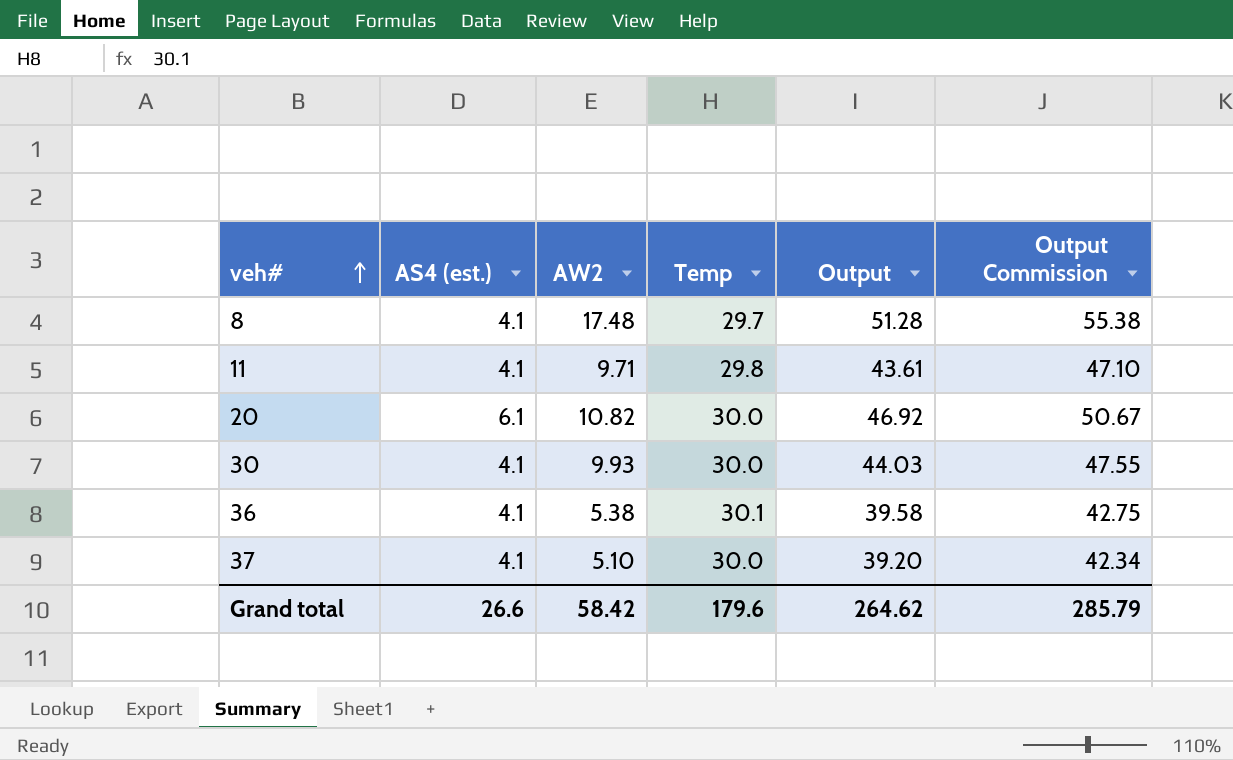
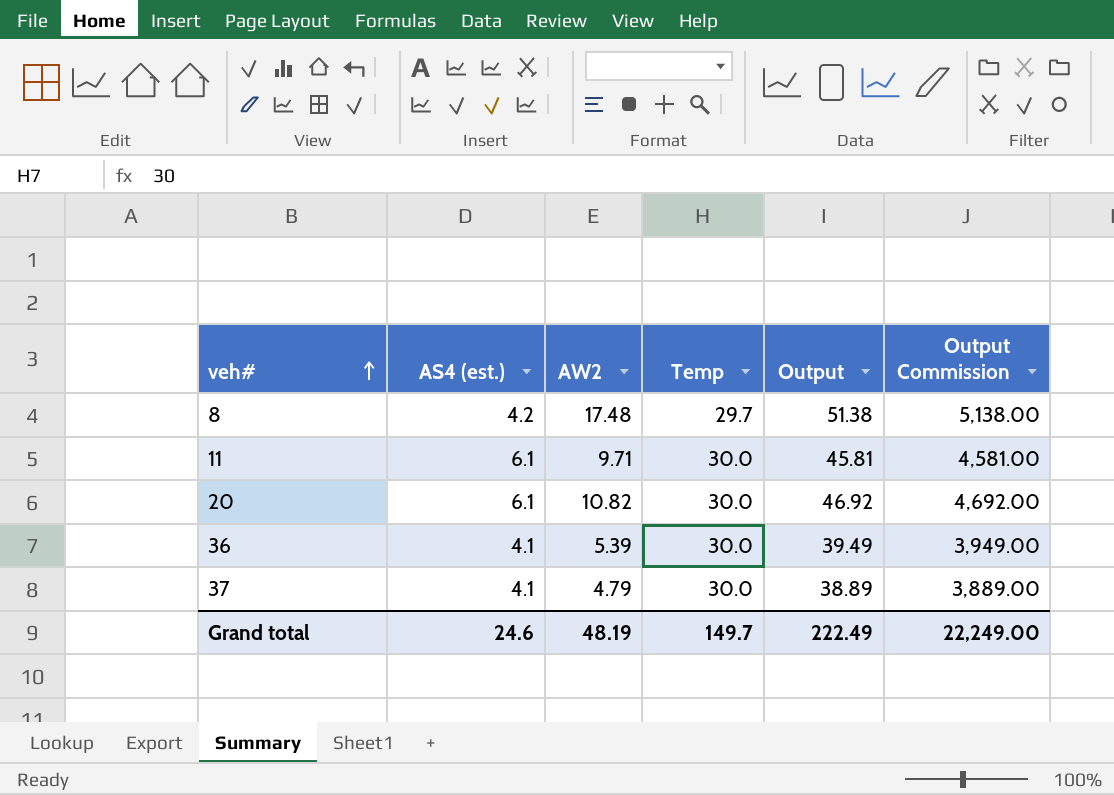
column Output Commission | formula: [Output] * 1.08 -> [Output] * 100
row 30: 4.1 | 9.93 | 30.0 | 44.03 | 47.55 -> none
8 | AS4 (est.): 4.1 -> 4.2
8 | Output: 51.28 -> 51.38
11 | AS4 (est.): 4.1 -> 6.1
11 | Temp: 29.8 -> 30.0
11 | Output: 43.61 -> 45.81
36 | AW2: 5.38 -> 5.39
36 | Temp: 30.1 -> 30.0
36 | Output: 39.58 -> 39.49
37 | AW2: 5.10 -> 4.79
37 | Output: 39.20 -> 38.89
Grand total | AS4 (est.): 26.6 -> 24.6
Grand total | AW2: 58.42 -> 48.19
Grand total | Temp: 179.6 -> 149.7
Grand total | Output: 264.62 -> 222.49
Grand total | Output Commission: 285.79 -> 22,249.00

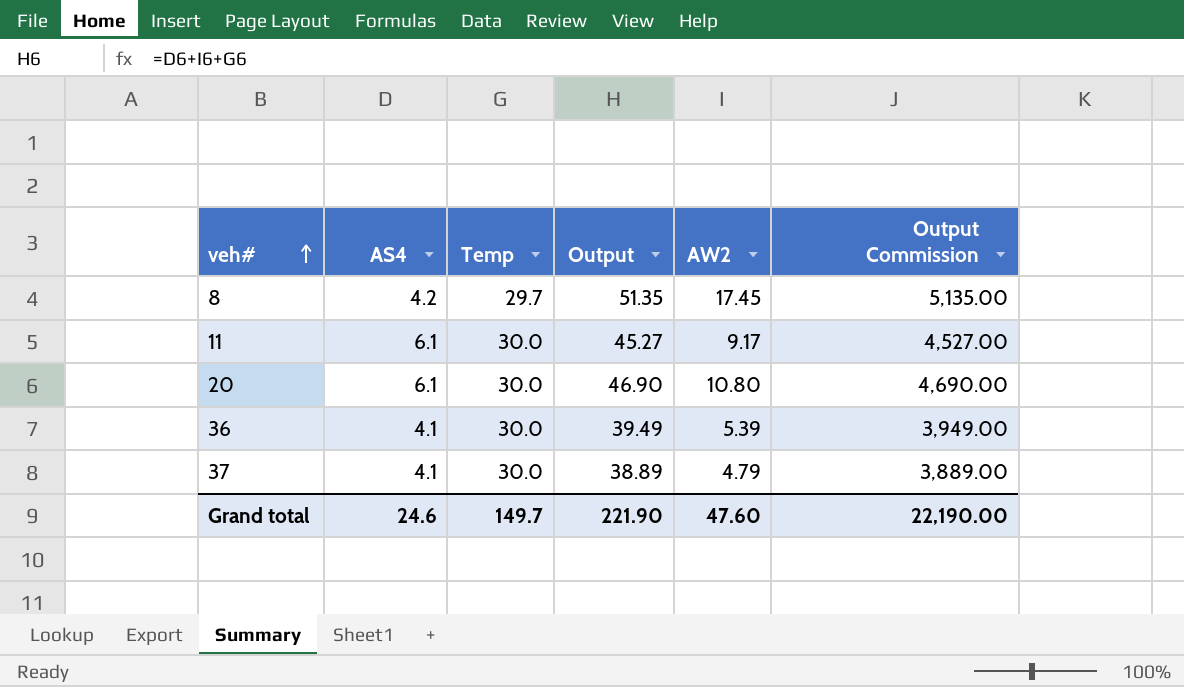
column name: AS4 (est.) -> AS4
column AW2 | position: 3 -> 5
8 | Output: 51.38 -> 51.35
8 | AW2: 17.48 -> 17.45
8 | Output Commission: 5,138.00 -> 5,135.00
11 | Output: 45.81 -> 45.27
11 | AW2: 9.71 -> 9.17
11 | Output Commission: 4,581.00 -> 4,527.00
20 | Output: 46.92 -> 46.90
20 | AW2: 10.82 -> 10.80
20 | Output Commission: 4,692.00 -> 4,690.00
Grand total | Output: 222.49 -> 221.90
Grand total | AW2: 48.19 -> 47.60
Grand total | Output Commission: 22,249.00 -> 22,190.00

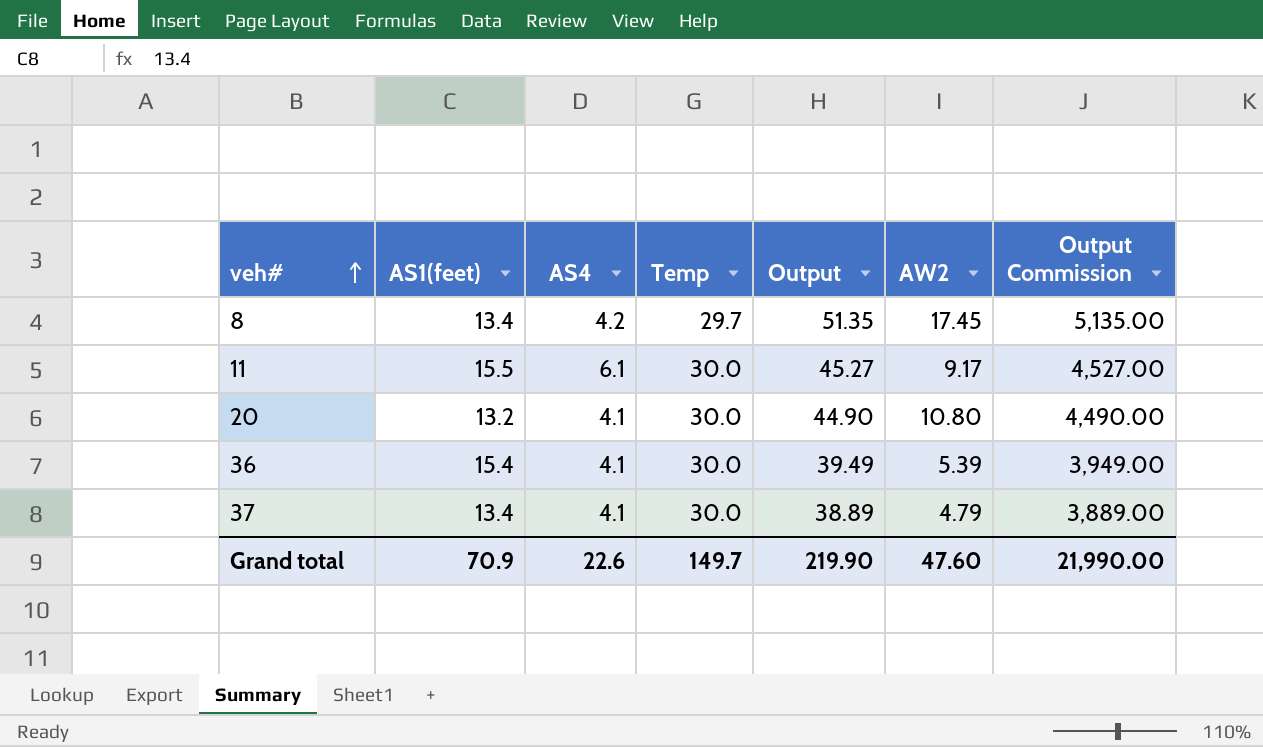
column AS1(feet) | position: none -> 2
20 | AS4: 6.1 -> 4.1
20 | Output: 46.90 -> 44.90
20 | Output Commission: 4,690.00 -> 4,490.00
Grand total | AS4: 24.6 -> 22.6
Grand total | Output: 221.90 -> 219.90
Grand total | Output Commission: 22,190.00 -> 21,990.00

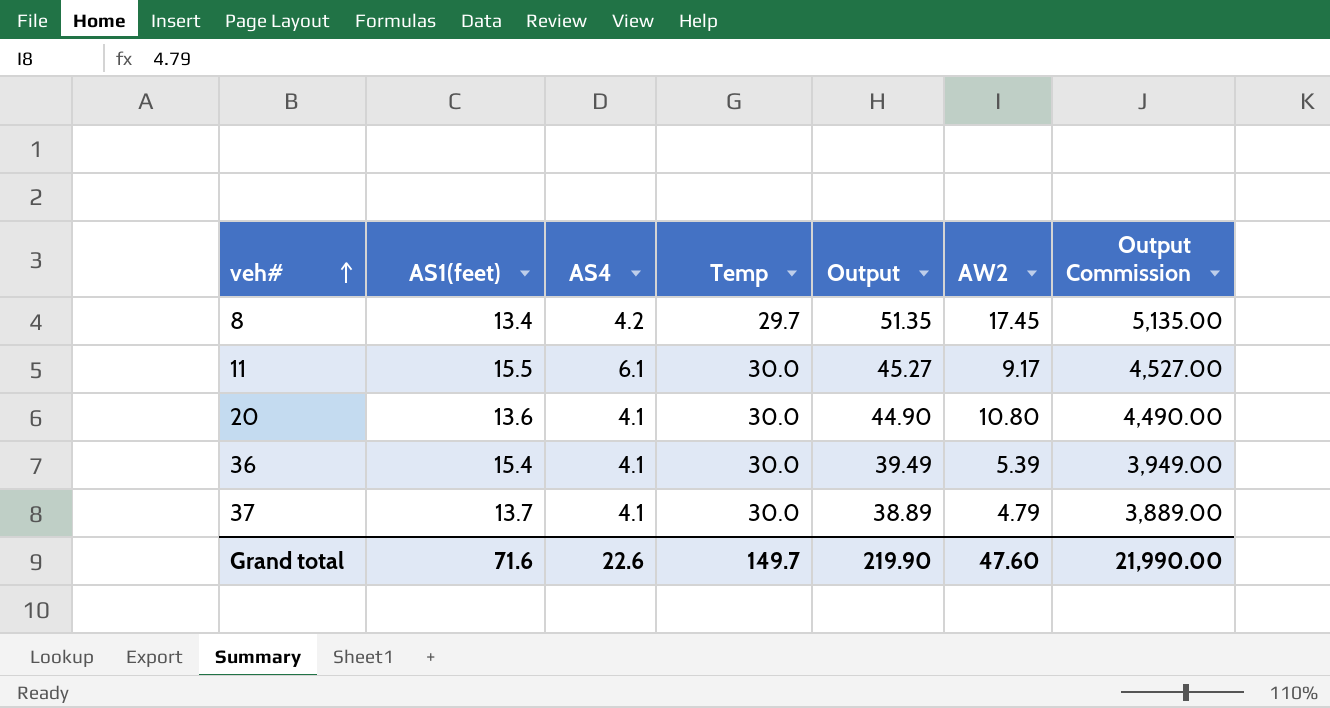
20 | AS1(feet): 13.2 -> 13.6
37 | AS1(feet): 13.4 -> 13.7
Grand total | AS1(feet): 70.9 -> 71.6

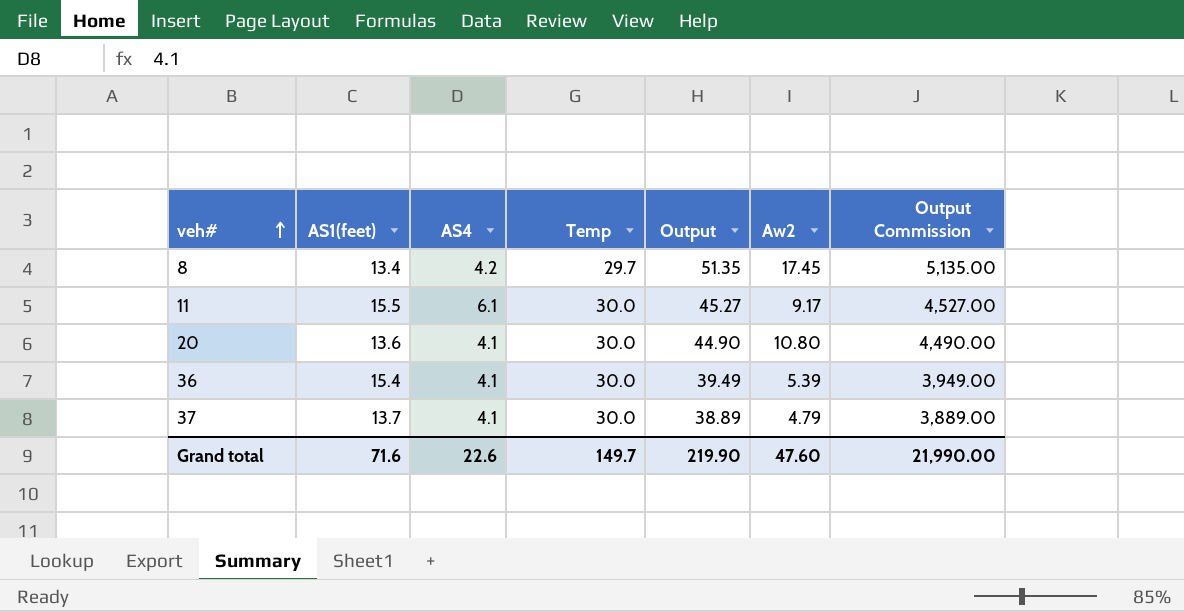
column name: AW2 -> Aw2

